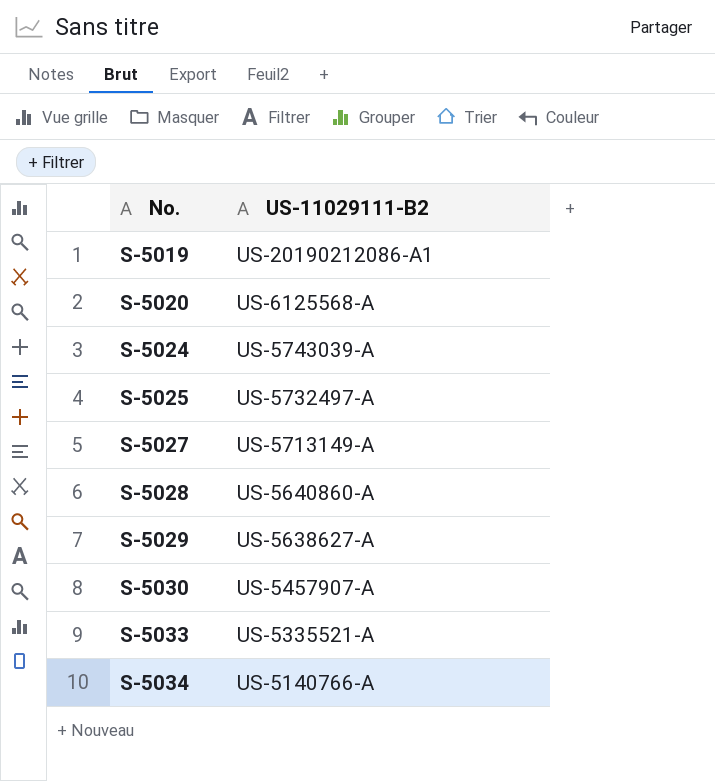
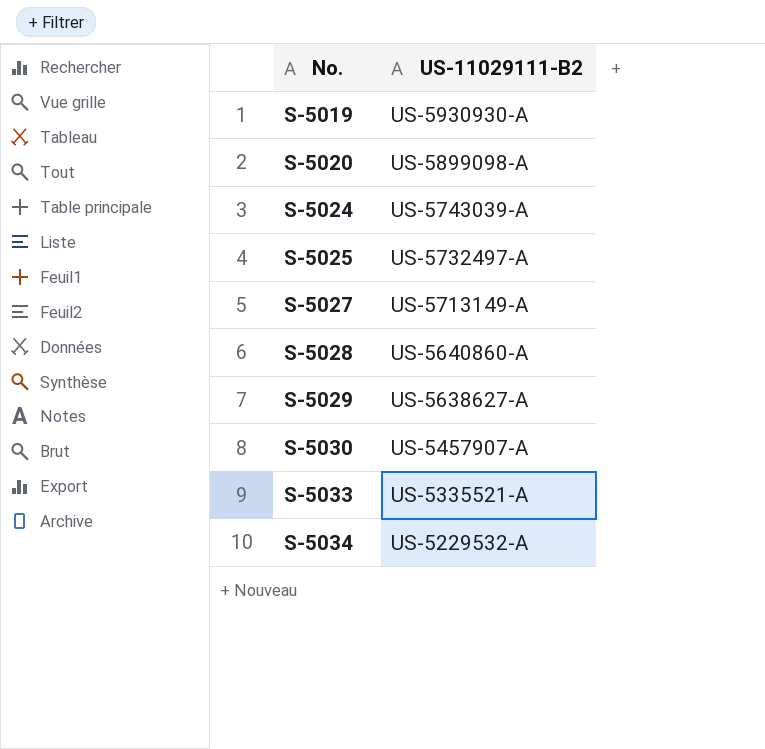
S-5019 | US-11029111-B2: US-20190212086-A1 -> US-5930930-A
S-5020 | US-11029111-B2: US-6125568-A -> US-5899098-A
S-5034 | US-11029111-B2: US-5140766-A -> US-5229532-A

